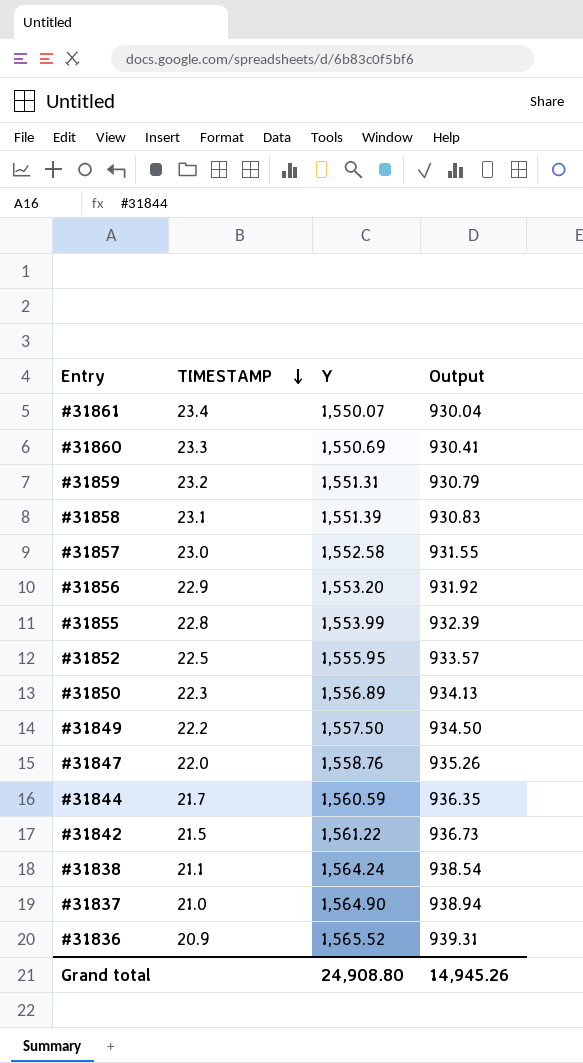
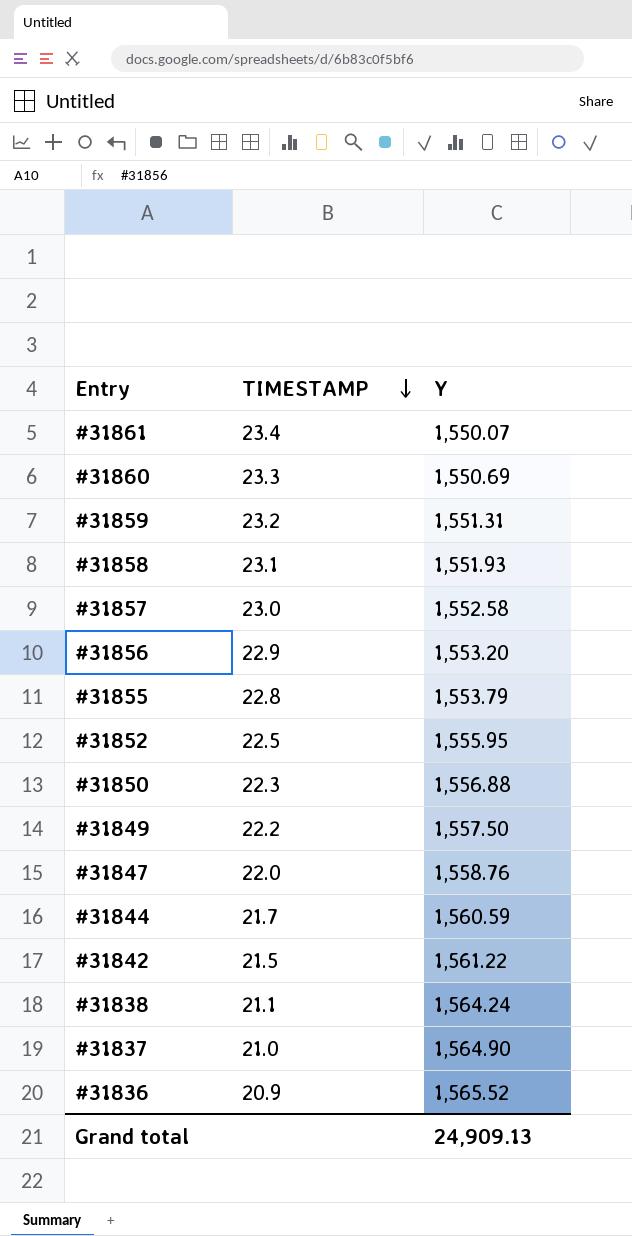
column Output | formula: [Y] * 0.6 -> none
#31858 | Y: 1,551.39 -> 1,551.93
#31855 | Y: 1,553.99 -> 1,553.79
#31850 | Y: 1,556.89 -> 1,556.88
Grand total | Y: 24,908.80 -> 24,909.13

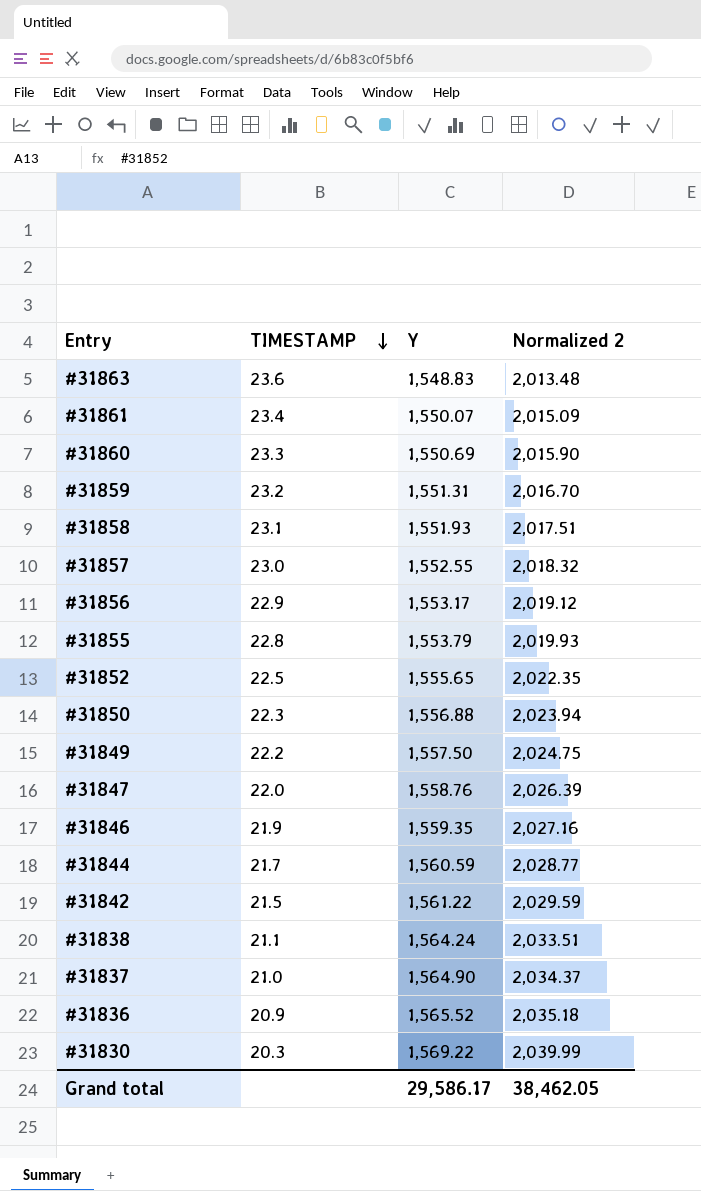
column Normalized 2 | formula: none -> [Y] * 1.3
row #31863: none -> 23.6 | 1,548.83 | 2,013.48
#31857 | Y: 1,552.58 -> 1,552.55
#31856 | Y: 1,553.20 -> 1,553.17
#31852 | Y: 1,555.95 -> 1,555.65
row #31846: none -> 21.9 | 1,559.35 | 2,027.16
row #31830: none -> 20.3 | 1,569.22 | 2,039.99
Grand total | Y: 24,909.13 -> 29,586.17

